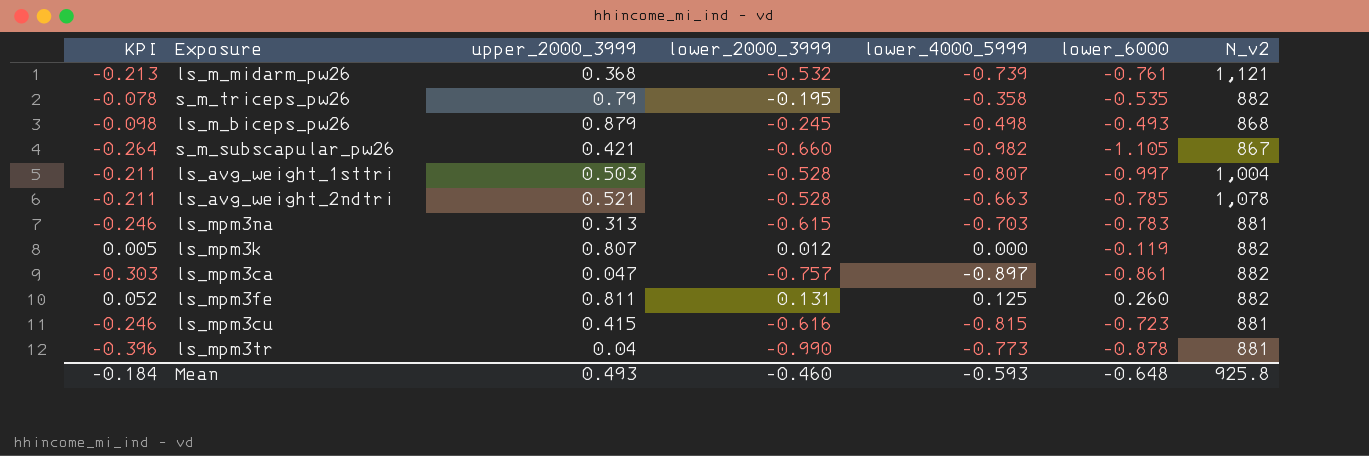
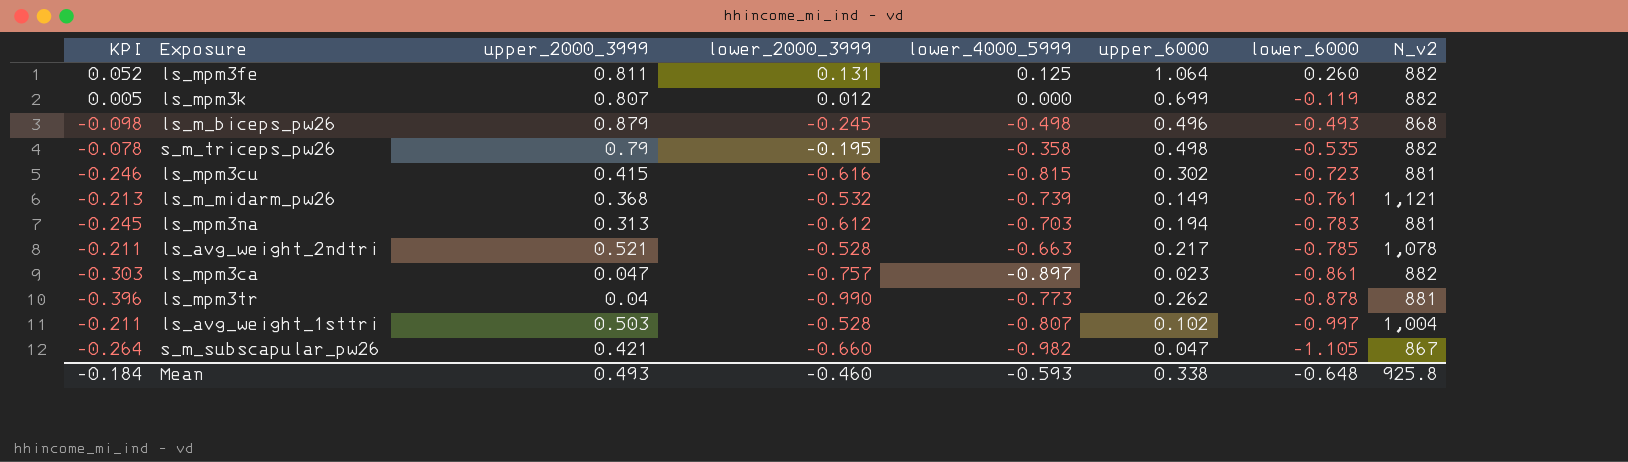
row order: none -> lower_6000 descending
column upper_6000 | position: none -> 6
ls_mpm3na | KPI: -0.246 -> -0.245
ls_mpm3na | lower_2000_3999: -0.615 -> -0.612

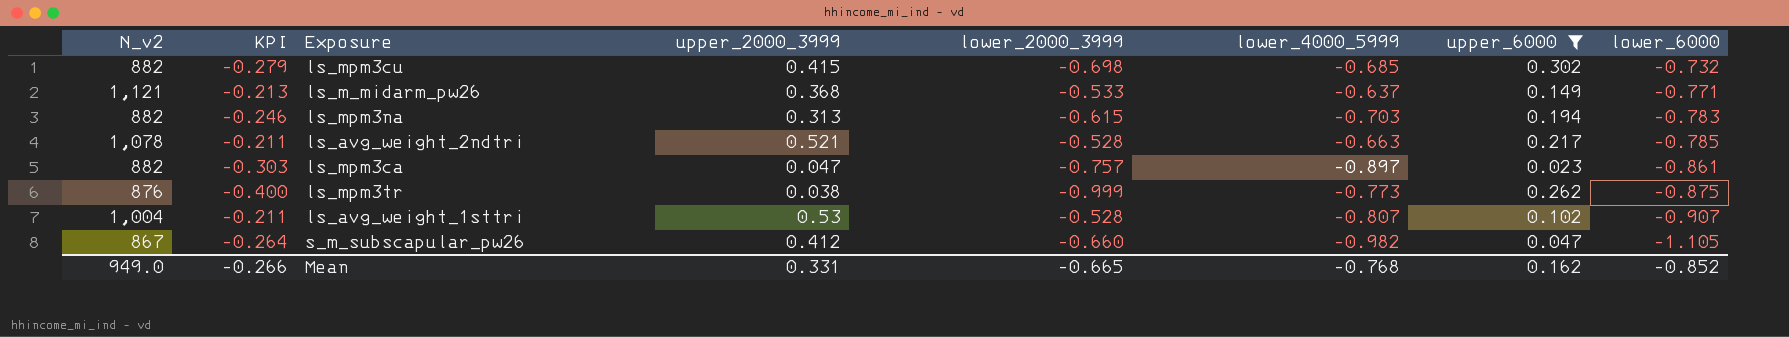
filter: none -> upper_6000 <= 0.302
column N_v2 | position: 8 -> 1
ls_mpm3cu | N_v2: 881 -> 882
ls_mpm3cu | KPI: -0.246 -> -0.279
ls_mpm3cu | lower_2000_3999: -0.616 -> -0.698
ls_mpm3cu | lower_4000_5999: -0.815 -> -0.685
ls_mpm3cu | lower_6000: -0.723 -> -0.732
ls_m_midarm_pw26 | lower_2000_3999: -0.532 -> -0.533
ls_m_midarm_pw26 | lower_4000_5999: -0.739 -> -0.637
ls_m_midarm_pw26 | lower_6000: -0.761 -> -0.771
ls_mpm3na | N_v2: 881 -> 882
ls_mpm3na | KPI: -0.245 -> -0.246
ls_mpm3na | lower_2000_3999: -0.612 -> -0.615
ls_mpm3tr | N_v2: 881 -> 876
ls_mpm3tr | KPI: -0.396 -> -0.400
ls_mpm3tr | upper_2000_3999: 0.04 -> 0.038
ls_mpm3tr | lower_2000_3999: -0.990 -> -0.999
ls_mpm3tr | lower_6000: -0.878 -> -0.875
ls_avg_weight_1sttri | upper_2000_3999: 0.503 -> 0.53
ls_avg_weight_1sttri | lower_6000: -0.997 -> -0.907
s_m_subscapular_pw26 | upper_2000_3999: 0.421 -> 0.412
Mean | N_v2: 925.8 -> 949.0
Mean | KPI: -0.184 -> -0.266
Mean | upper_2000_3999: 0.493 -> 0.331
Mean | lower_2000_3999: -0.460 -> -0.665
Mean | lower_4000_5999: -0.593 -> -0.768
Mean | upper_6000: 0.338 -> 0.162
Mean | lower_6000: -0.648 -> -0.852

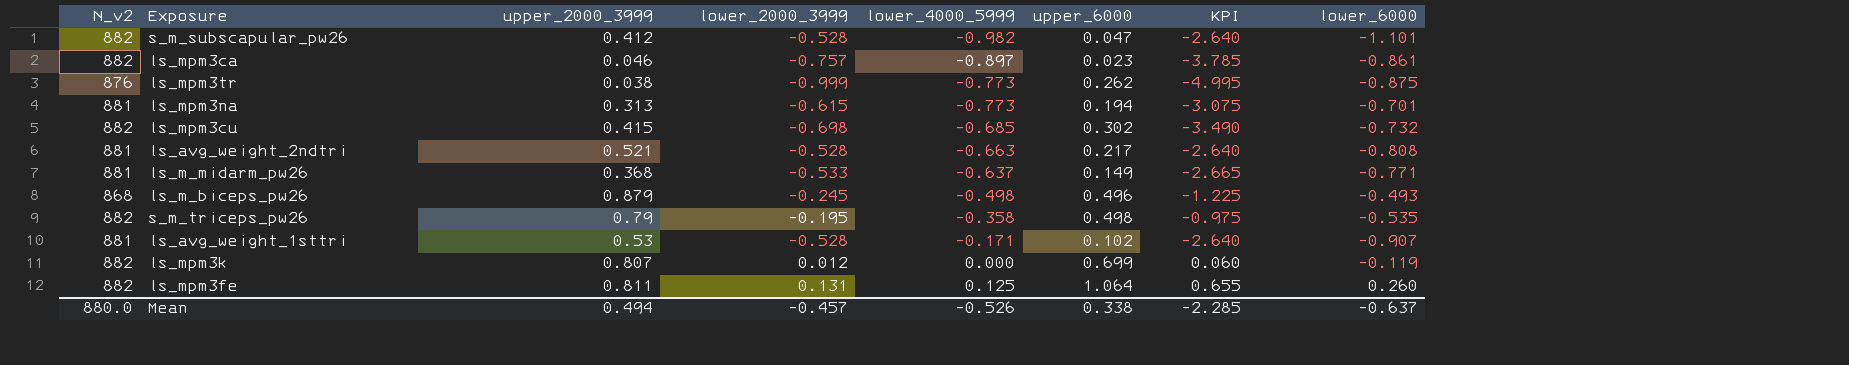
filter: upper_6000 <= 0.302 -> none
row order: lower_6000 descending -> lower_4000_5999 ascending
column KPI | formula: [lower_2000_3999] * 0.4 -> [lower_2000_3999] * 5
column KPI | position: 2 -> 7
s_m_subscapular_pw26 | N_v2: 867 -> 882
s_m_subscapular_pw26 | lower_2000_3999: -0.660 -> -0.528
s_m_subscapular_pw26 | lower_6000: -1.105 -> -1.101
ls_mpm3ca | upper_2000_3999: 0.047 -> 0.046
ls_mpm3na | N_v2: 882 -> 881
ls_mpm3na | lower_4000_5999: -0.703 -> -0.773
ls_mpm3na | lower_6000: -0.783 -> -0.701
ls_avg_weight_2ndtri | N_v2: 1,078 -> 881
ls_avg_weight_2ndtri | lower_6000: -0.785 -> -0.808
ls_m_midarm_pw26 | N_v2: 1,121 -> 881
ls_avg_weight_1sttri | N_v2: 1,004 -> 881
ls_avg_weight_1sttri | lower_4000_5999: -0.807 -> -0.171
Mean | N_v2: 949.0 -> 880.0
Mean | upper_2000_3999: 0.331 -> 0.494
Mean | lower_2000_3999: -0.665 -> -0.457
Mean | lower_4000_5999: -0.768 -> -0.526
Mean | upper_6000: 0.162 -> 0.338
Mean | KPI: -0.266 -> -2.285
Mean | lower_6000: -0.852 -> -0.637

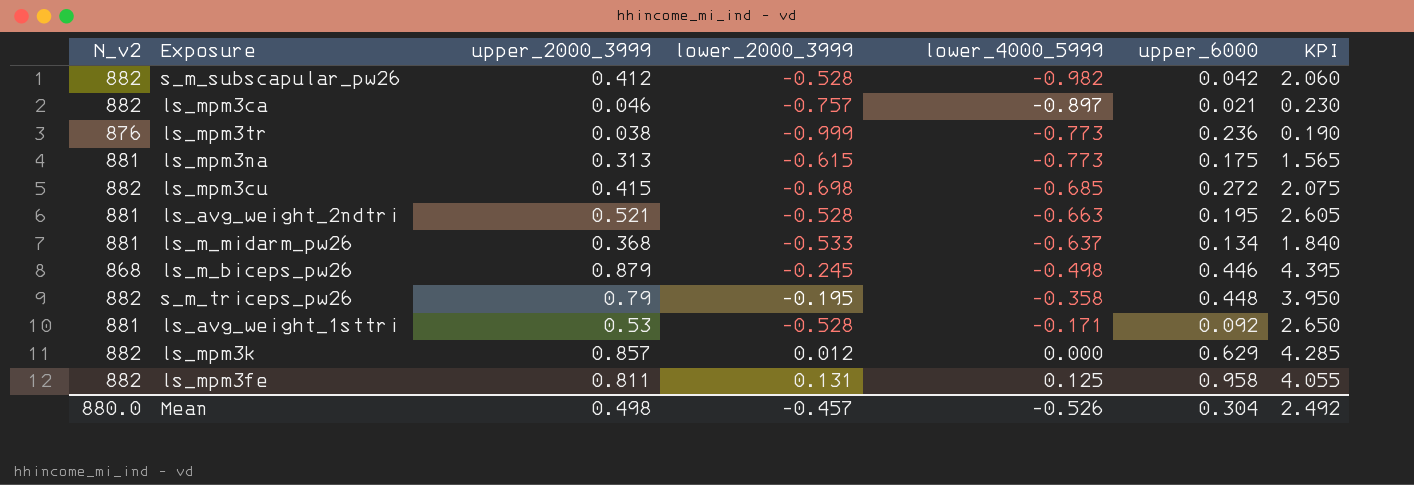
column lower_6000 | position: 8 -> none
column KPI | formula: [lower_2000_3999] * 5 -> [upper_2000_3999] * 5
s_m_subscapular_pw26 | upper_6000: 0.047 -> 0.042
ls_mpm3ca | upper_6000: 0.023 -> 0.021
ls_mpm3tr | upper_6000: 0.262 -> 0.236
ls_mpm3na | upper_6000: 0.194 -> 0.175
ls_mpm3cu | upper_6000: 0.302 -> 0.272
ls_avg_weight_2ndtri | upper_6000: 0.217 -> 0.195
ls_m_midarm_pw26 | upper_6000: 0.149 -> 0.134
ls_m_biceps_pw26 | upper_6000: 0.496 -> 0.446
s_m_triceps_pw26 | upper_6000: 0.498 -> 0.448
ls_avg_weight_1sttri | upper_6000: 0.102 -> 0.092
ls_mpm3k | upper_2000_3999: 0.807 -> 0.857
ls_mpm3k | upper_6000: 0.699 -> 0.629
ls_mpm3fe | upper_6000: 1.064 -> 0.958
Mean | upper_2000_3999: 0.494 -> 0.498
Mean | upper_6000: 0.338 -> 0.304
Mean | KPI: -2.285 -> 2.492

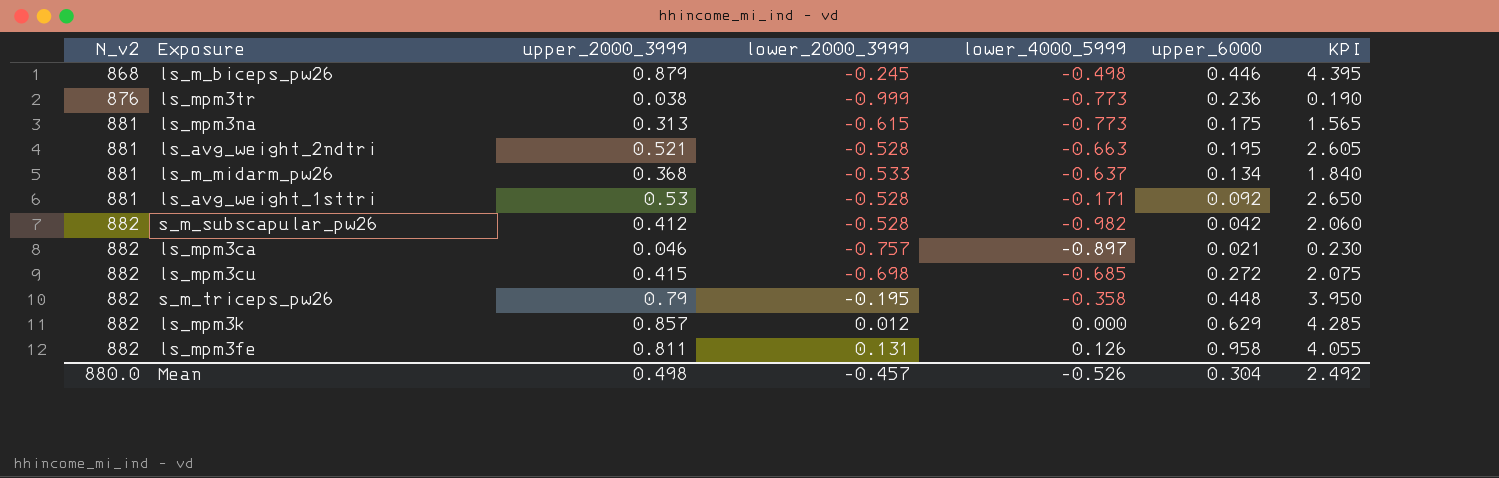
row order: lower_4000_5999 ascending -> N_v2 ascending
ls_mpm3fe | lower_4000_5999: 0.125 -> 0.126

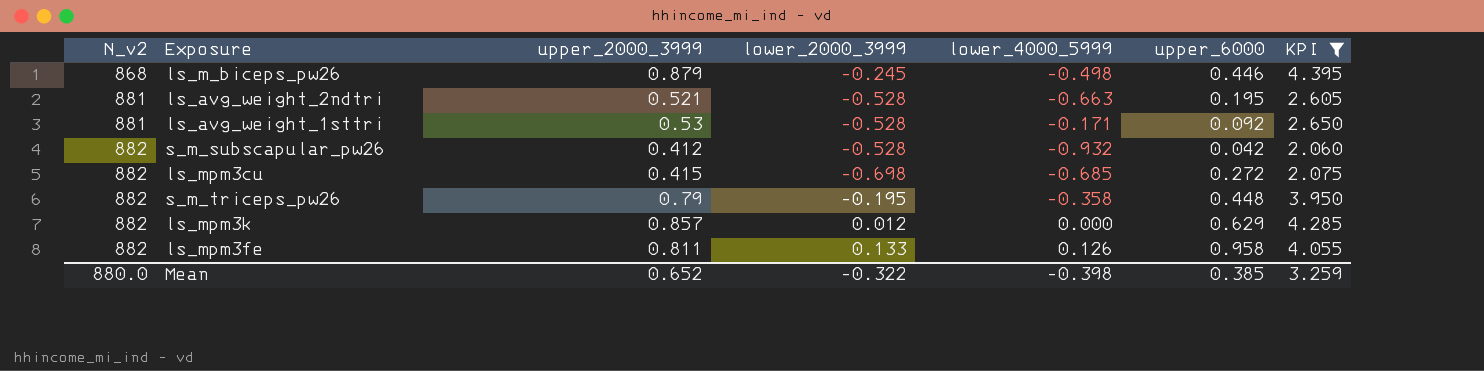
filter: none -> KPI >= 2.060
s_m_subscapular_pw26 | lower_4000_5999: -0.982 -> -0.932
ls_mpm3fe | lower_2000_3999: 0.131 -> 0.133
Mean | upper_2000_3999: 0.498 -> 0.652
Mean | lower_2000_3999: -0.457 -> -0.322
Mean | lower_4000_5999: -0.526 -> -0.398
Mean | upper_6000: 0.304 -> 0.385
Mean | KPI: 2.492 -> 3.259

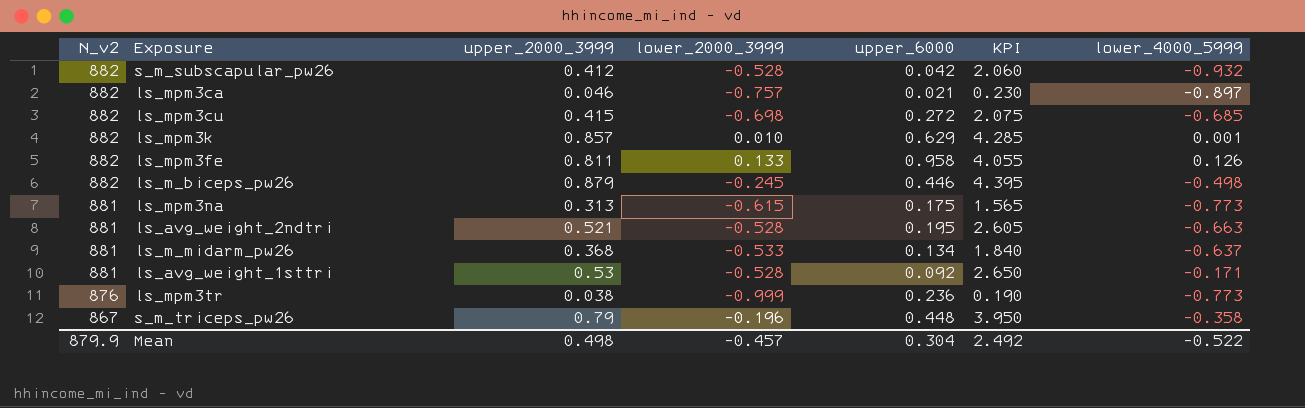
filter: KPI >= 2.060 -> none
row order: N_v2 ascending -> N_v2 descending
column lower_4000_5999 | position: 5 -> 7
ls_mpm3k | lower_2000_3999: 0.012 -> 0.010
ls_mpm3k | lower_4000_5999: 0.000 -> 0.001
ls_m_biceps_pw26 | N_v2: 868 -> 882
s_m_triceps_pw26 | N_v2: 882 -> 867
s_m_triceps_pw26 | lower_2000_3999: -0.195 -> -0.196
Mean | N_v2: 880.0 -> 879.9
Mean | upper_2000_3999: 0.652 -> 0.498
Mean | lower_2000_3999: -0.322 -> -0.457
Mean | upper_6000: 0.385 -> 0.304
Mean | KPI: 3.259 -> 2.492
Mean | lower_4000_5999: -0.398 -> -0.522

